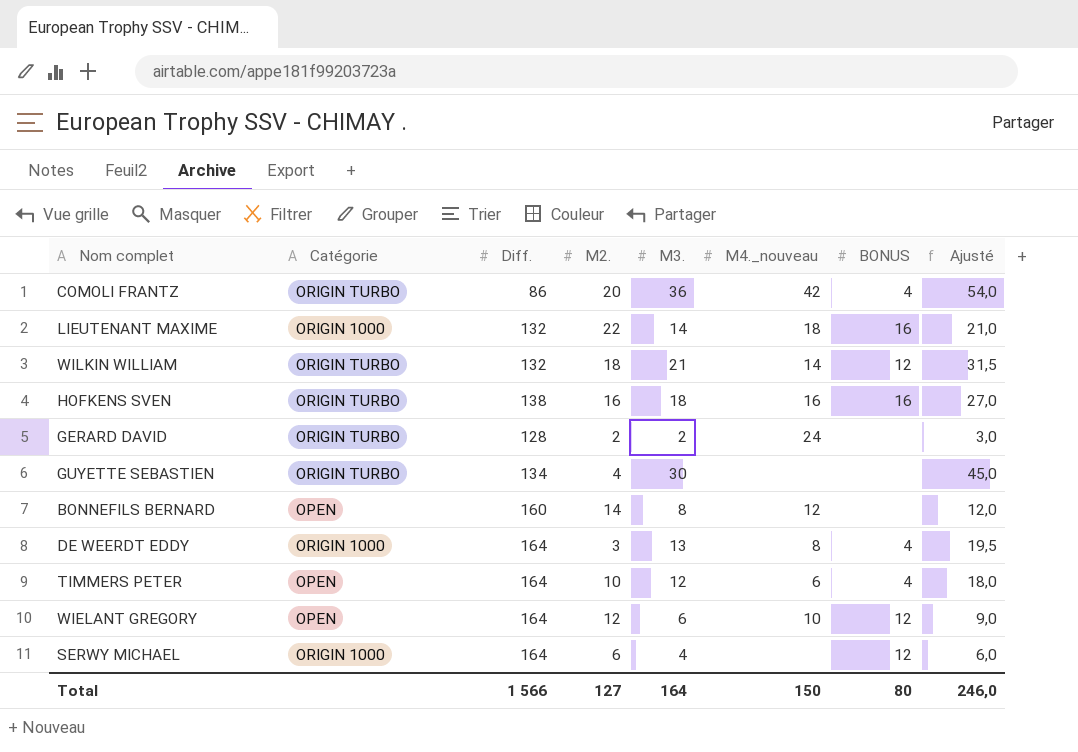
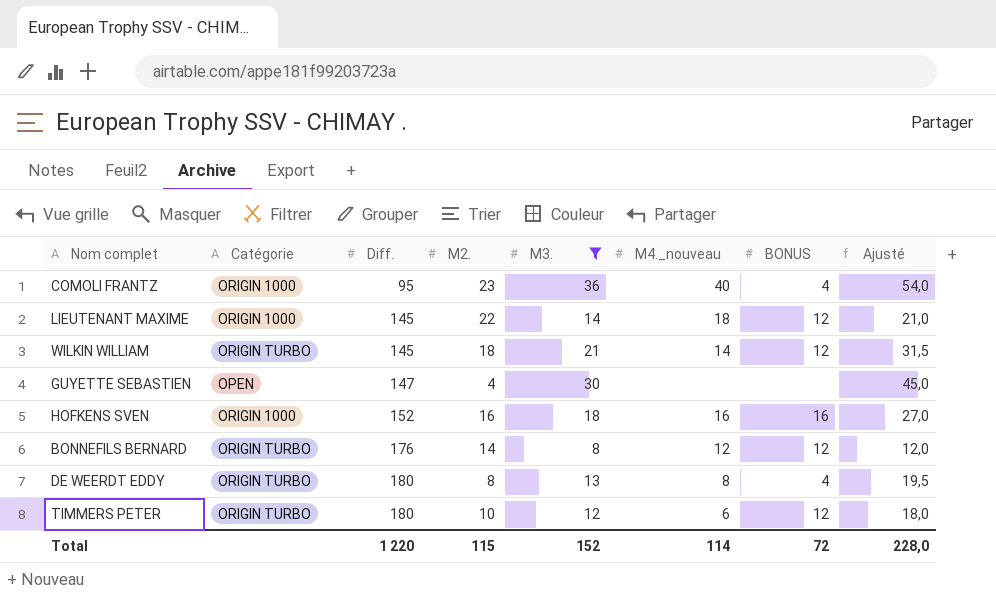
filter: none -> M3. >= 8
row order: none -> Diff. ascending
COMOLI FRANTZ | Catégorie: ORIGIN TURBO -> ORIGIN 1000
COMOLI FRANTZ | Diff.: 86 -> 95
COMOLI FRANTZ | M2.: 20 -> 23
COMOLI FRANTZ | M4._nouveau: 42 -> 40
LIEUTENANT MAXIME | Diff.: 132 -> 145
LIEUTENANT MAXIME | BONUS: 16 -> 12
WILKIN WILLIAM | Diff.: 132 -> 145
GUYETTE SEBASTIEN | Catégorie: ORIGIN TURBO -> OPEN
GUYETTE SEBASTIEN | Diff.: 134 -> 147
HOFKENS SVEN | Catégorie: ORIGIN TURBO -> ORIGIN 1000
HOFKENS SVEN | Diff.: 138 -> 152
BONNEFILS BERNARD | Catégorie: OPEN -> ORIGIN TURBO
BONNEFILS BERNARD | Diff.: 160 -> 176
BONNEFILS BERNARD | BONUS: none -> 12
DE WEERDT EDDY | Catégorie: ORIGIN 1000 -> ORIGIN TURBO
DE WEERDT EDDY | Diff.: 164 -> 180
DE WEERDT EDDY | M2.: 3 -> 8
TIMMERS PETER | Catégorie: OPEN -> ORIGIN TURBO
TIMMERS PETER | Diff.: 164 -> 180
TIMMERS PETER | BONUS: 4 -> 12
Total | Diff.: 1 566 -> 1 220
Total | M2.: 127 -> 115
Total | M3.: 164 -> 152
Total | M4._nouveau: 150 -> 114
Total | BONUS: 80 -> 72
Total | Ajusté: 246,0 -> 228,0

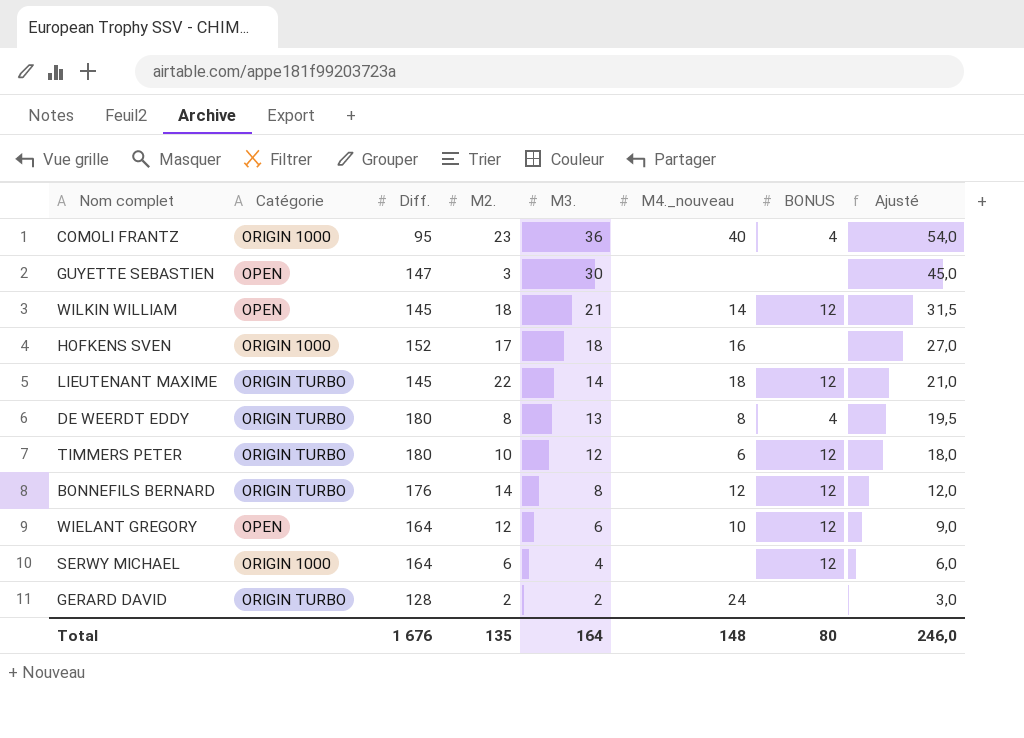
filter: M3. >= 8 -> none
row order: Diff. ascending -> M3. descending
GUYETTE SEBASTIEN | M2.: 4 -> 3
WILKIN WILLIAM | Catégorie: ORIGIN TURBO -> OPEN
HOFKENS SVEN | M2.: 16 -> 17
HOFKENS SVEN | BONUS: 16 -> none
LIEUTENANT MAXIME | Catégorie: ORIGIN 1000 -> ORIGIN TURBO
Total | Diff.: 1 220 -> 1 676
Total | M2.: 115 -> 135
Total | M3.: 152 -> 164
Total | M4._nouveau: 114 -> 148
Total | BONUS: 72 -> 80
Total | Ajusté: 228,0 -> 246,0

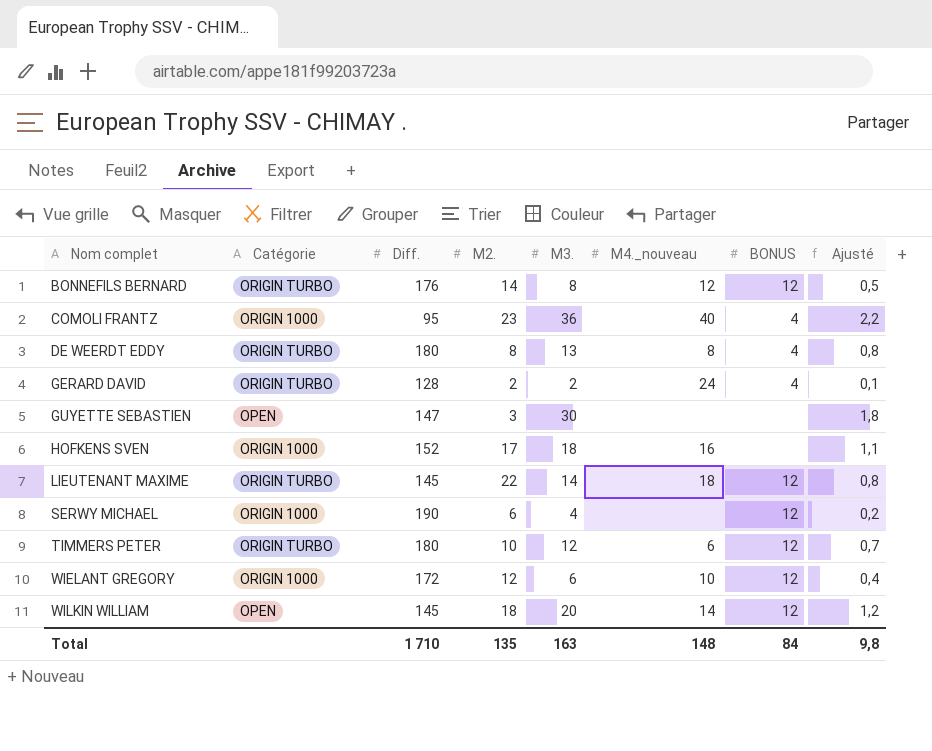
row order: M3. descending -> Nom complet ascending
column Ajusté | formula: [M3.] * 1,5 -> [M3.] * 0,06
GERARD DAVID | BONUS: none -> 4
SERWY MICHAEL | Diff.: 164 -> 190
WIELANT GREGORY | Catégorie: OPEN -> ORIGIN 1000
WIELANT GREGORY | Diff.: 164 -> 172
WILKIN WILLIAM | M3.: 21 -> 20
Total | Diff.: 1 676 -> 1 710
Total | M3.: 164 -> 163
Total | BONUS: 80 -> 84
Total | Ajusté: 246,0 -> 9,8

